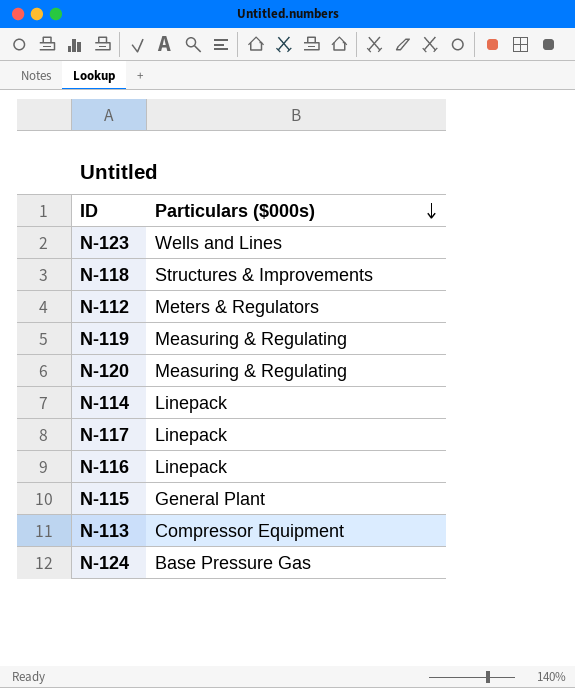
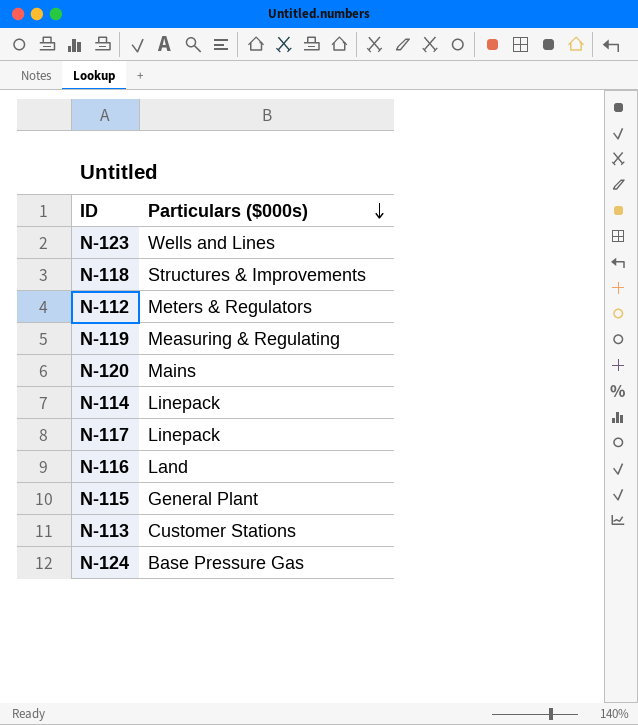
N-120 | Particulars ($000s): Measuring & Regulating -> Mains
N-116 | Particulars ($000s): Linepack -> Land
N-113 | Particulars ($000s): Compressor Equipment -> Customer Stations

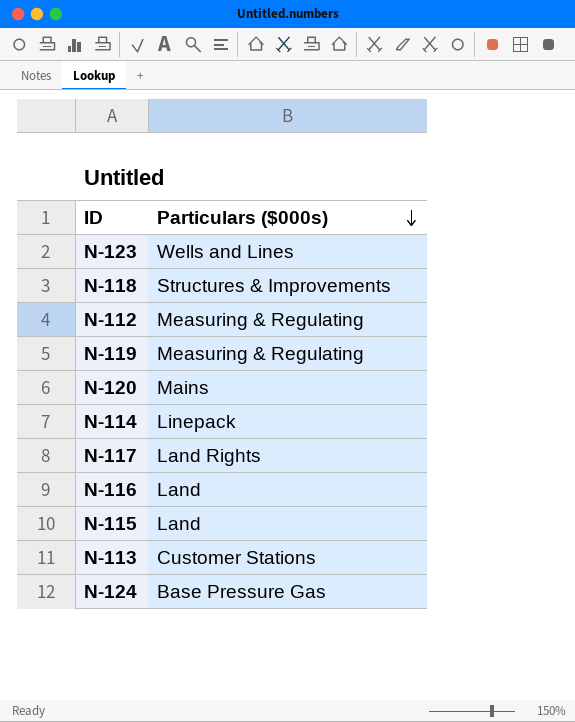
N-112 | Particulars ($000s): Meters & Regulators -> Measuring & Regulating
N-117 | Particulars ($000s): Linepack -> Land Rights
N-115 | Particulars ($000s): General Plant -> Land

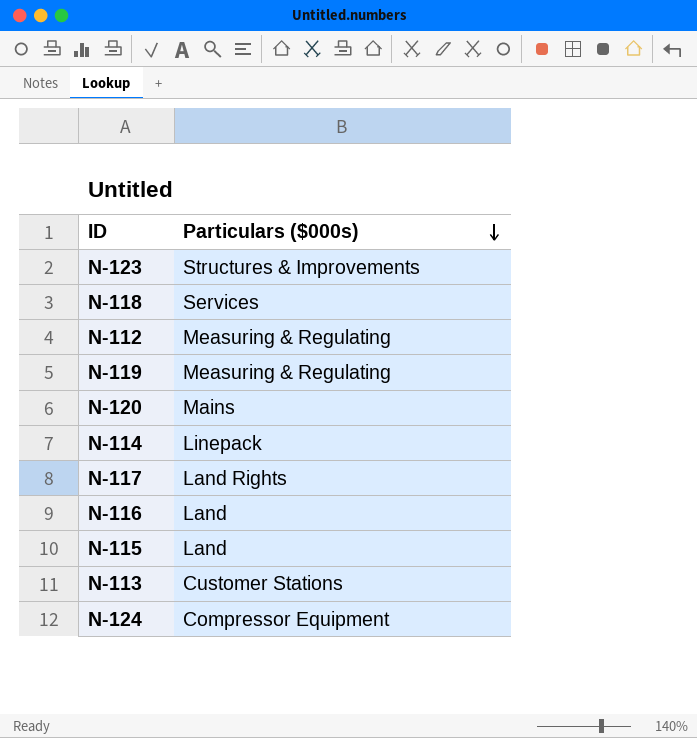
N-123 | Particulars ($000s): Wells and Lines -> Structures & Improvements
N-118 | Particulars ($000s): Structures & Improvements -> Services
N-124 | Particulars ($000s): Base Pressure Gas -> Compressor Equipment

